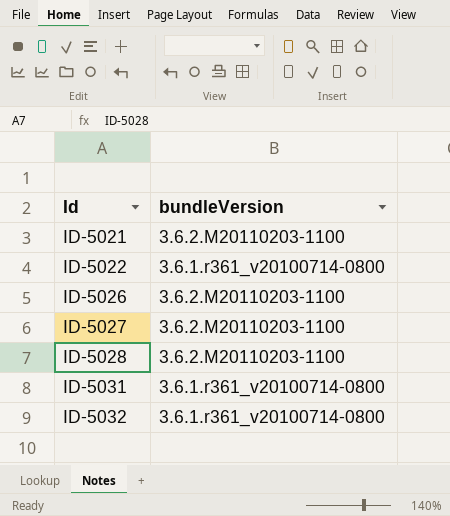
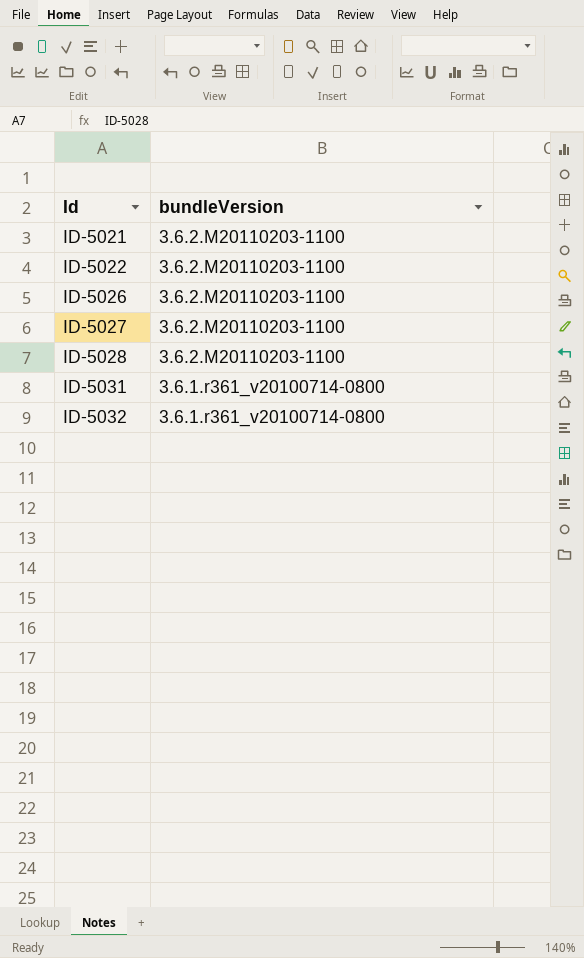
ID-5022 | bundleVersion: 3.6.1.r361_v20100714-0800 -> 3.6.2.M20110203-1100

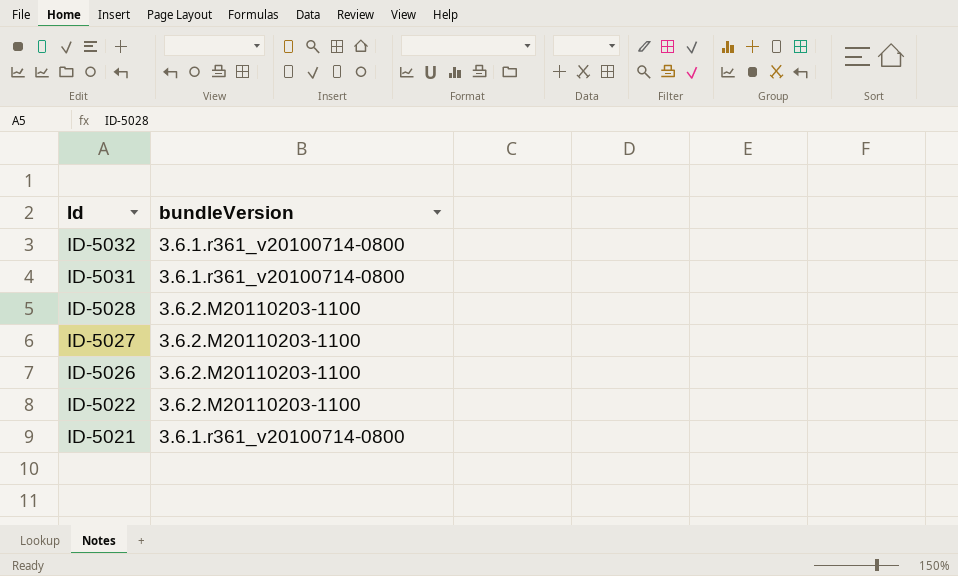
row order: Id ascending -> Id descending
ID-5021 | bundleVersion: 3.6.2.M20110203-1100 -> 3.6.1.r361_v20100714-0800

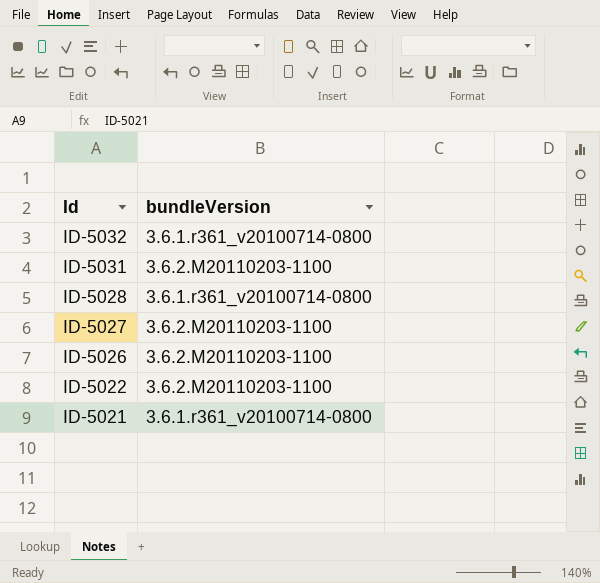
ID-5031 | bundleVersion: 3.6.1.r361_v20100714-0800 -> 3.6.2.M20110203-1100
ID-5028 | bundleVersion: 3.6.2.M20110203-1100 -> 3.6.1.r361_v20100714-0800

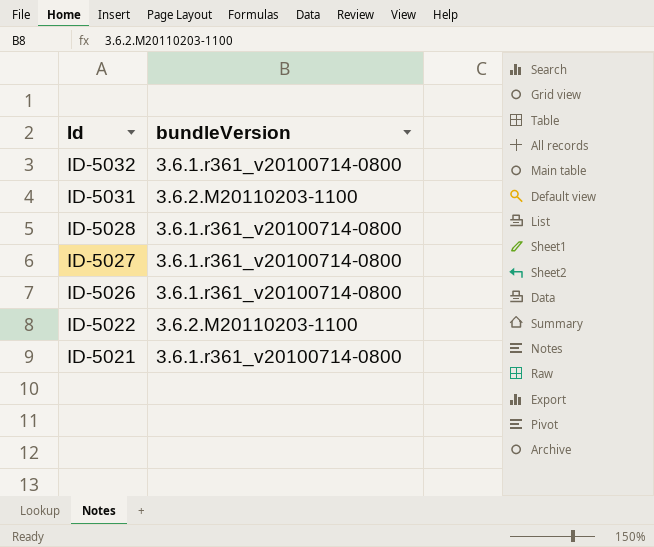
ID-5027 | bundleVersion: 3.6.2.M20110203-1100 -> 3.6.1.r361_v20100714-0800
ID-5026 | bundleVersion: 3.6.2.M20110203-1100 -> 3.6.1.r361_v20100714-0800

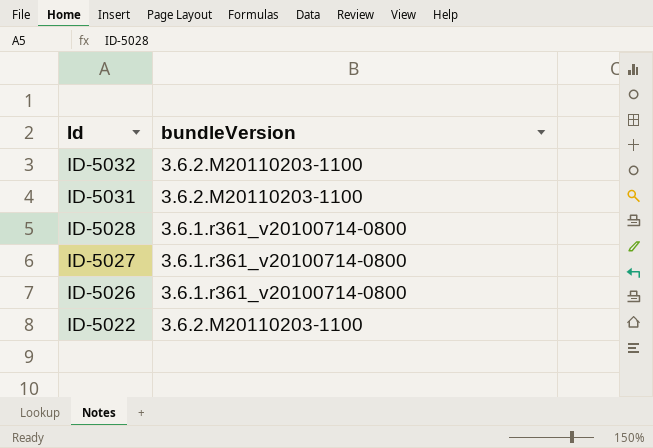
row ID-5021: 3.6.1.r361_v20100714-0800 -> none
ID-5032 | bundleVersion: 3.6.1.r361_v20100714-0800 -> 3.6.2.M20110203-1100

